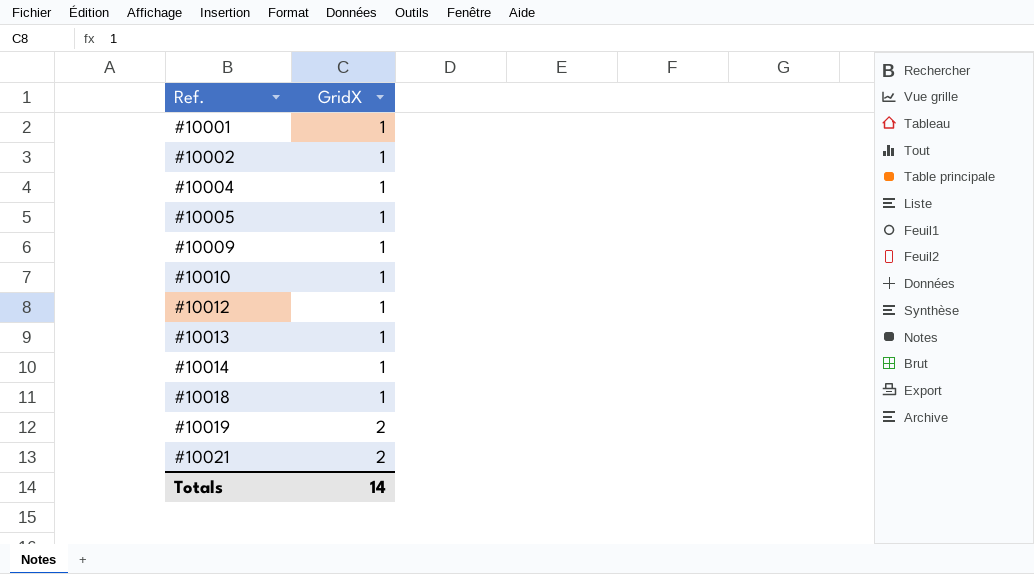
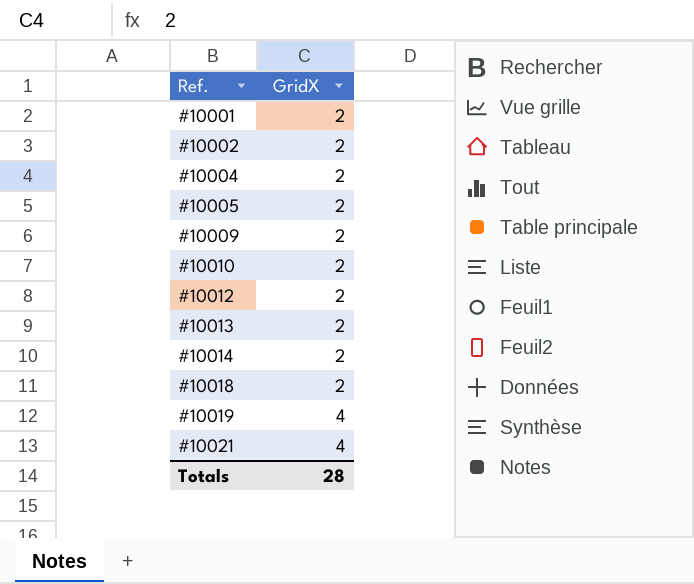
#10001 | GridX: 1 -> 2
#10002 | GridX: 1 -> 2
#10004 | GridX: 1 -> 2
#10005 | GridX: 1 -> 2
#10009 | GridX: 1 -> 2
#10010 | GridX: 1 -> 2
#10012 | GridX: 1 -> 2
#10013 | GridX: 1 -> 2
#10014 | GridX: 1 -> 2
#10018 | GridX: 1 -> 2
#10019 | GridX: 2 -> 4
#10021 | GridX: 2 -> 4
Totals | GridX: 14 -> 28

